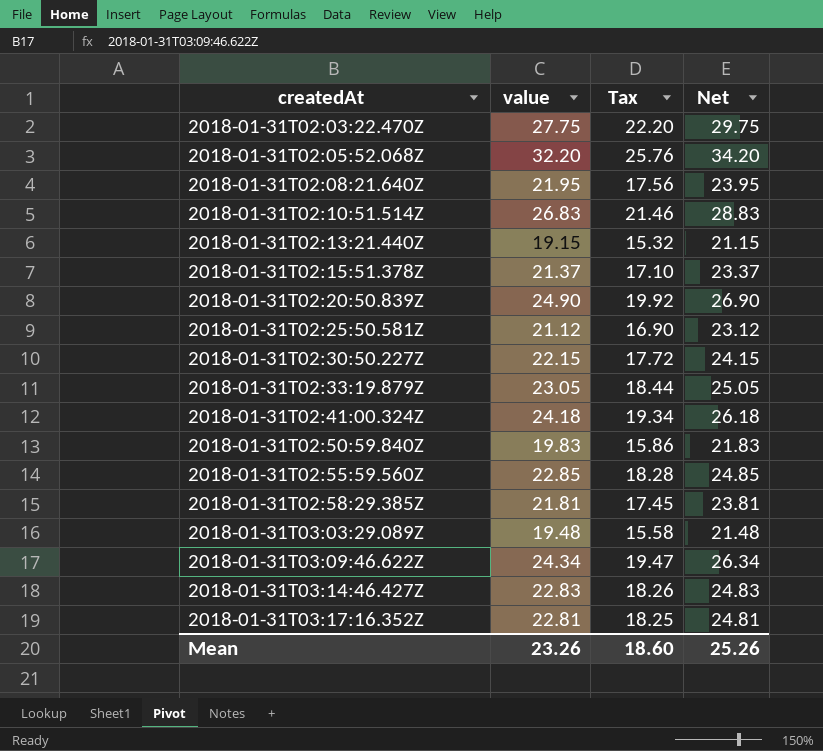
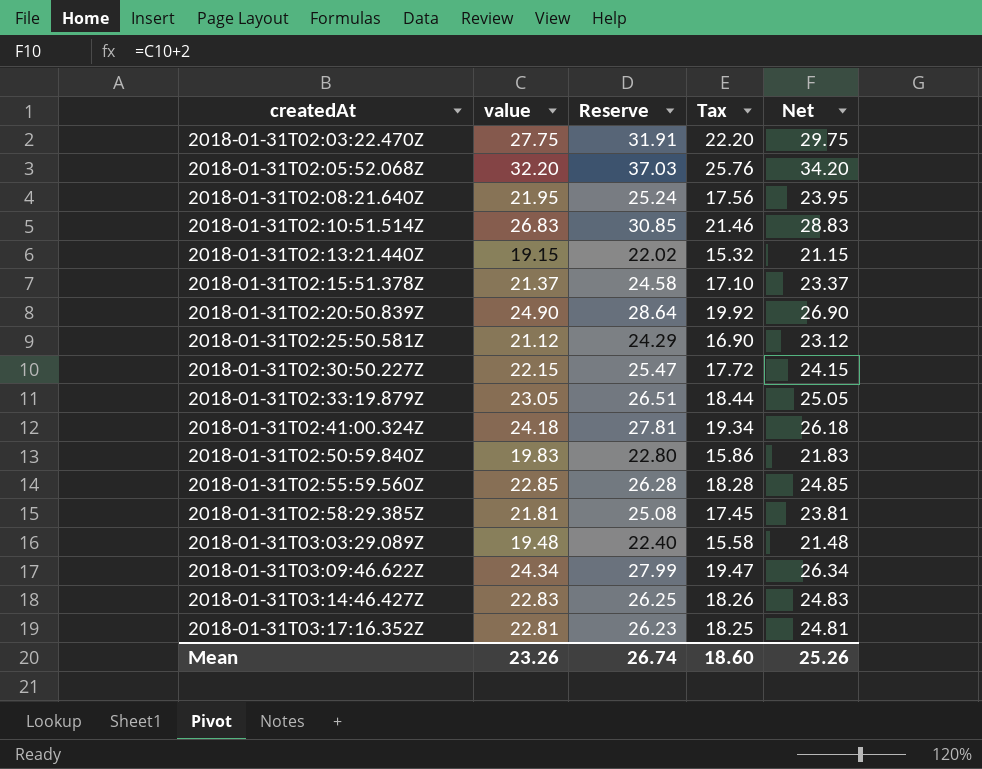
column Reserve | formula: none -> [value] * 1.15

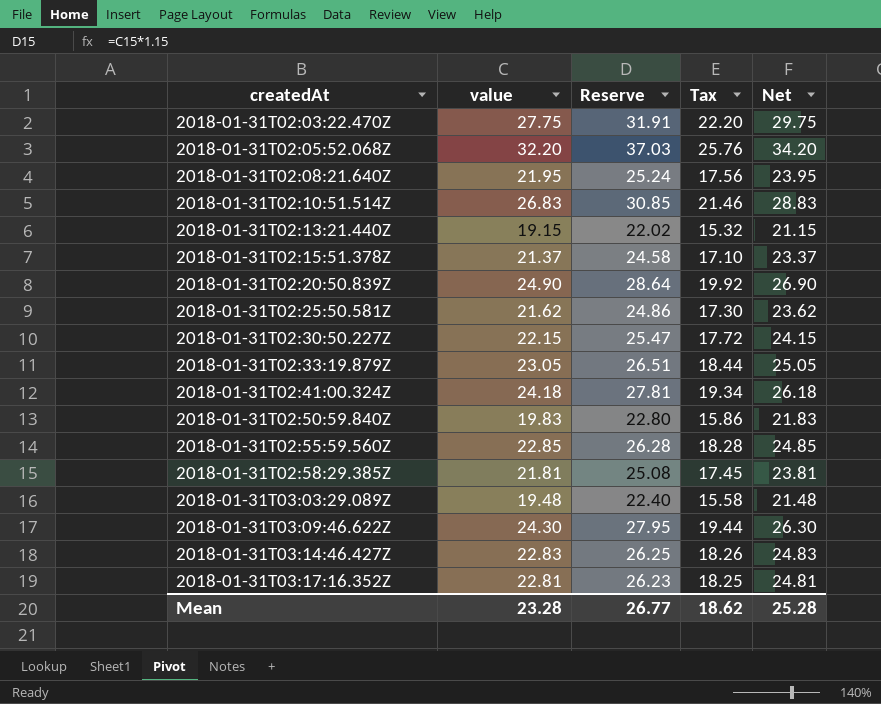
2018-01-31T02:25:50.581Z | value: 21.12 -> 21.62
2018-01-31T02:25:50.581Z | Reserve: 24.29 -> 24.86
2018-01-31T02:25:50.581Z | Tax: 16.90 -> 17.30
2018-01-31T02:25:50.581Z | Net: 23.12 -> 23.62
2018-01-31T03:09:46.622Z | value: 24.34 -> 24.30
2018-01-31T03:09:46.622Z | Reserve: 27.99 -> 27.95
2018-01-31T03:09:46.622Z | Tax: 19.47 -> 19.44
2018-01-31T03:09:46.622Z | Net: 26.34 -> 26.30
Mean | value: 23.26 -> 23.28
Mean | Reserve: 26.74 -> 26.77
Mean | Tax: 18.60 -> 18.62
Mean | Net: 25.26 -> 25.28

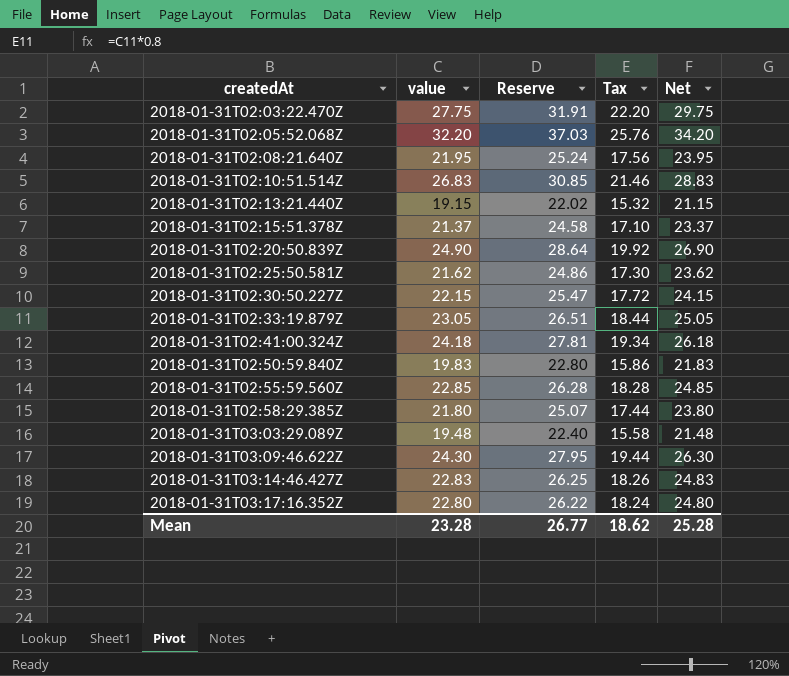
2018-01-31T02:58:29.385Z | value: 21.81 -> 21.80
2018-01-31T02:58:29.385Z | Reserve: 25.08 -> 25.07
2018-01-31T02:58:29.385Z | Tax: 17.45 -> 17.44
2018-01-31T02:58:29.385Z | Net: 23.81 -> 23.80
2018-01-31T03:17:16.352Z | value: 22.81 -> 22.80
2018-01-31T03:17:16.352Z | Reserve: 26.23 -> 26.22
2018-01-31T03:17:16.352Z | Tax: 18.25 -> 18.24
2018-01-31T03:17:16.352Z | Net: 24.81 -> 24.80

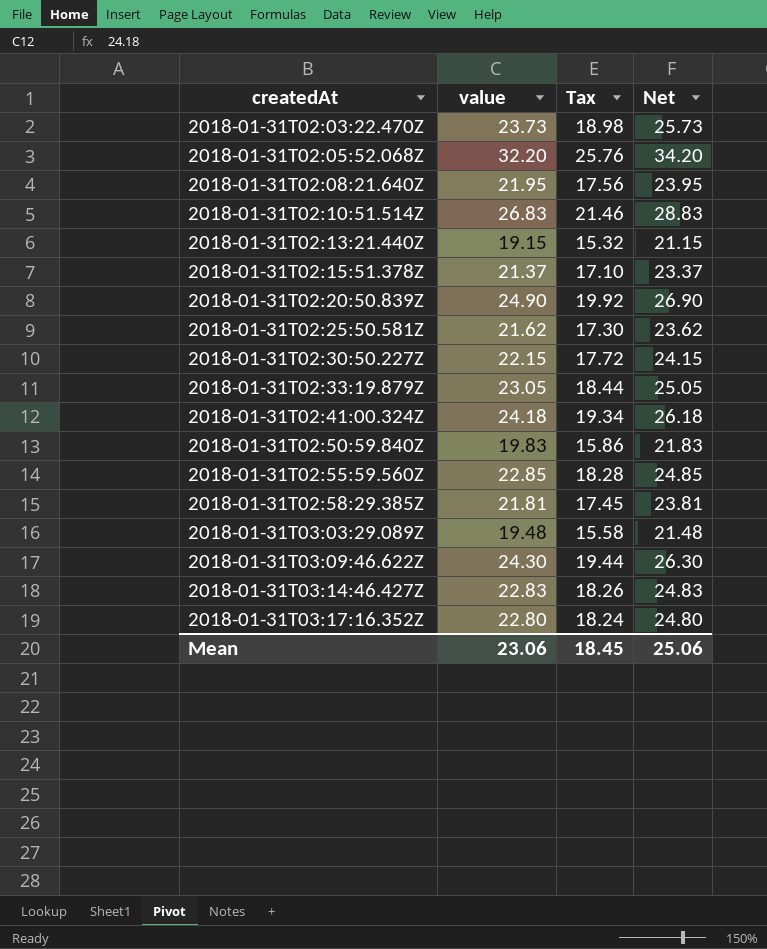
column Reserve | formula: [value] * 1.15 -> none
2018-01-31T02:03:22.470Z | value: 27.75 -> 23.73
2018-01-31T02:03:22.470Z | Tax: 22.20 -> 18.98
2018-01-31T02:03:22.470Z | Net: 29.75 -> 25.73
2018-01-31T02:58:29.385Z | value: 21.80 -> 21.81
2018-01-31T02:58:29.385Z | Tax: 17.44 -> 17.45
2018-01-31T02:58:29.385Z | Net: 23.80 -> 23.81
Mean | value: 23.28 -> 23.06
Mean | Tax: 18.62 -> 18.45
Mean | Net: 25.28 -> 25.06

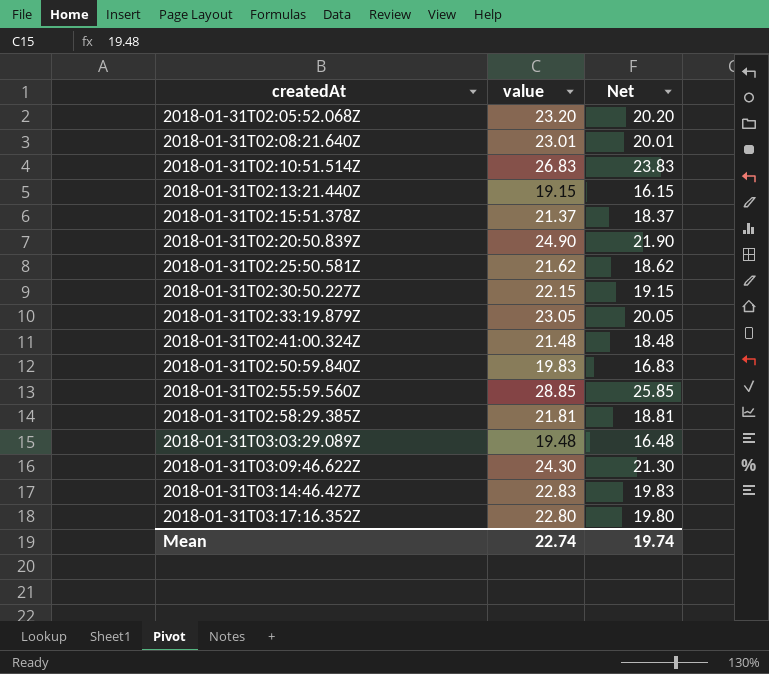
column Tax | formula: [value] * 0.8 -> none
column Net | formula: [value] + 2 -> [value] - 3
row 2018-01-31T02:03:22.470Z: 23.73 | 18.98 | 25.73 -> none
2018-01-31T02:05:52.068Z | value: 32.20 -> 23.20
2018-01-31T02:08:21.640Z | value: 21.95 -> 23.01
2018-01-31T02:41:00.324Z | value: 24.18 -> 21.48
2018-01-31T02:55:59.560Z | value: 22.85 -> 28.85
Mean | value: 23.06 -> 22.74
Mean | Net: 25.06 -> 19.74

